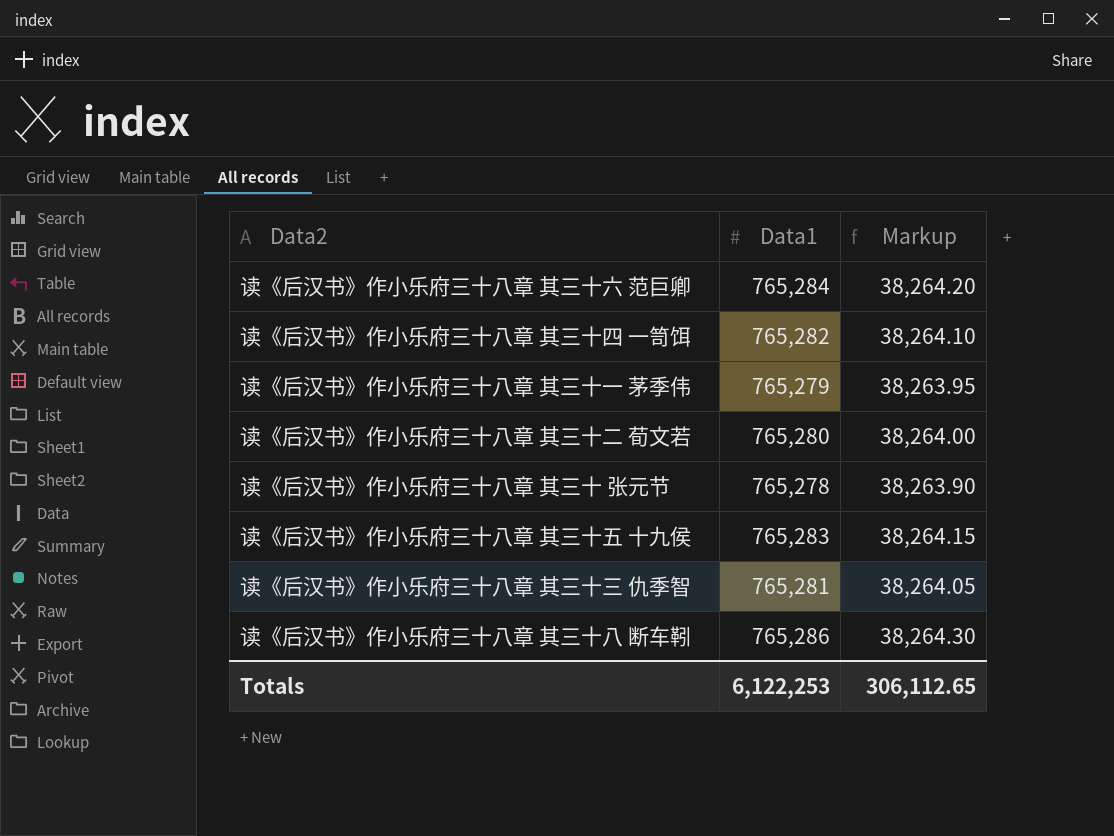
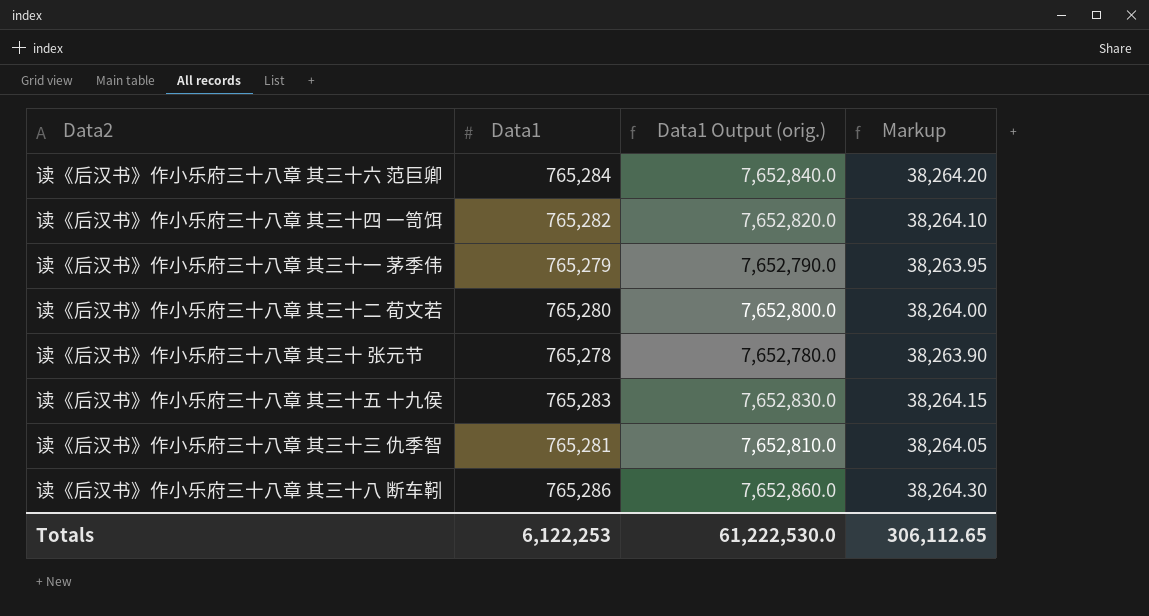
column Data1 Output (orig.) | formula: none -> [Data1] * 10

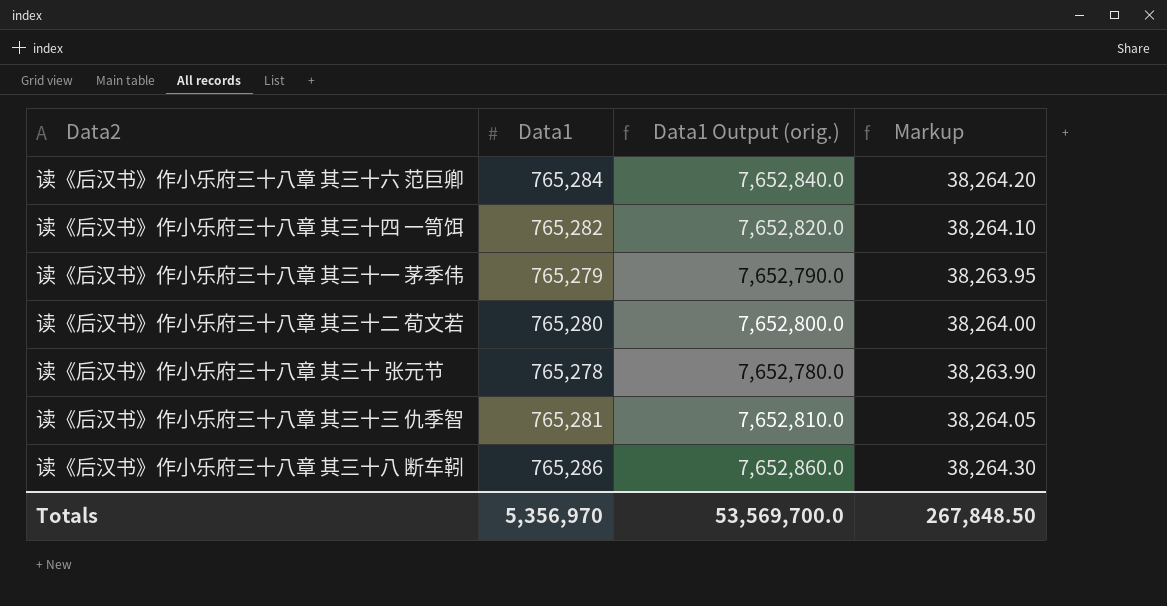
row 读《后汉书》作小乐府三十八章 其三十五 十九侯: 765,283 | 7,652,830.0 | 38,264.15 -> none
Totals | Data1: 6,122,253 -> 5,356,970
Totals | Data1 Output (orig.): 61,222,530.0 -> 53,569,700.0
Totals | Markup: 306,112.65 -> 267,848.50

